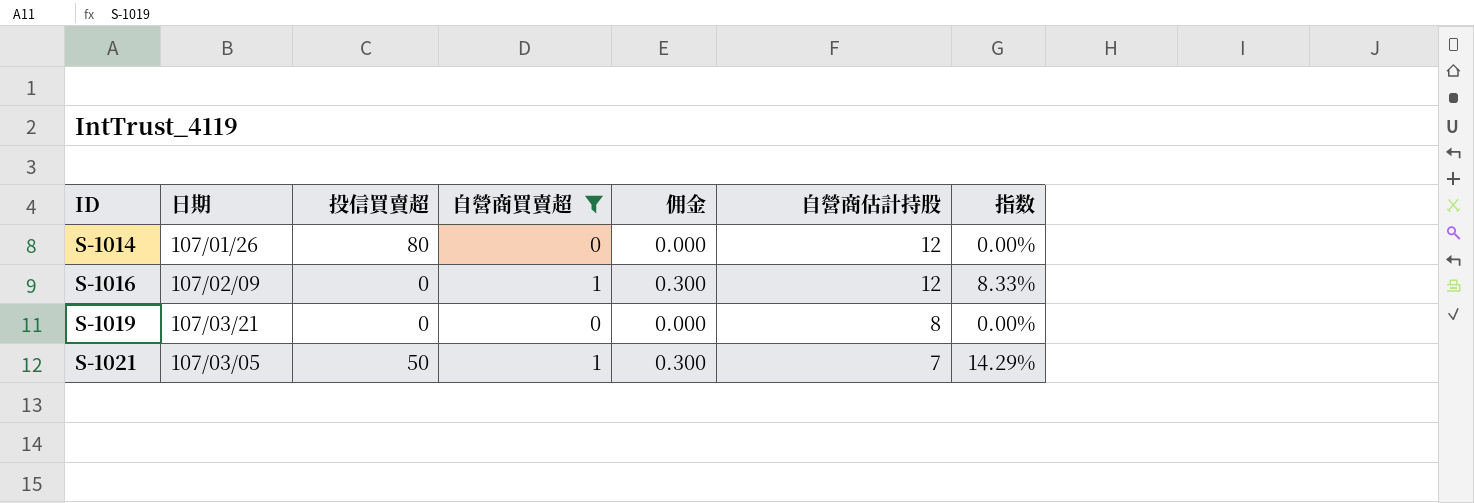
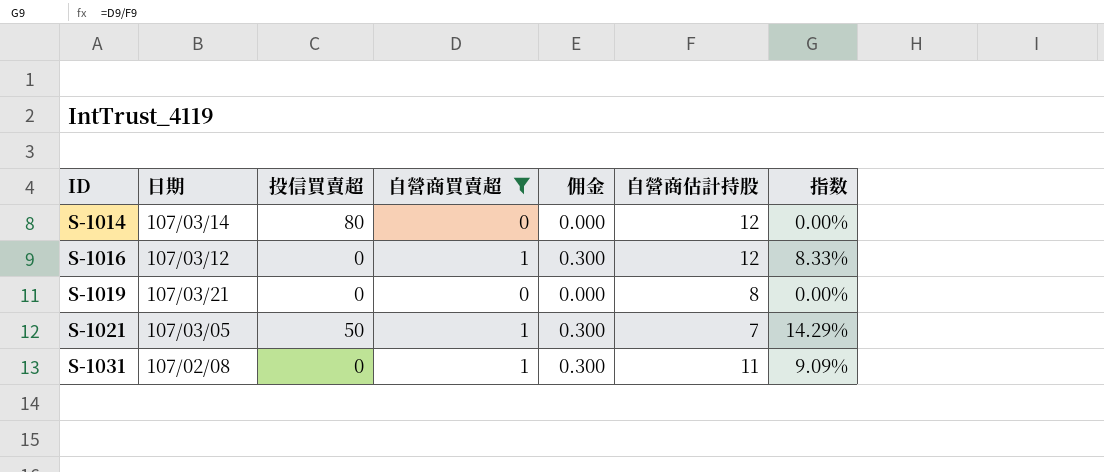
S-1014 | 日期: 107/01/26 -> 107/03/14
S-1016 | 日期: 107/02/09 -> 107/03/12
row S-1031: none -> 107/02/08 | 0 | 1 | 0.300 | 11 | 9.09%

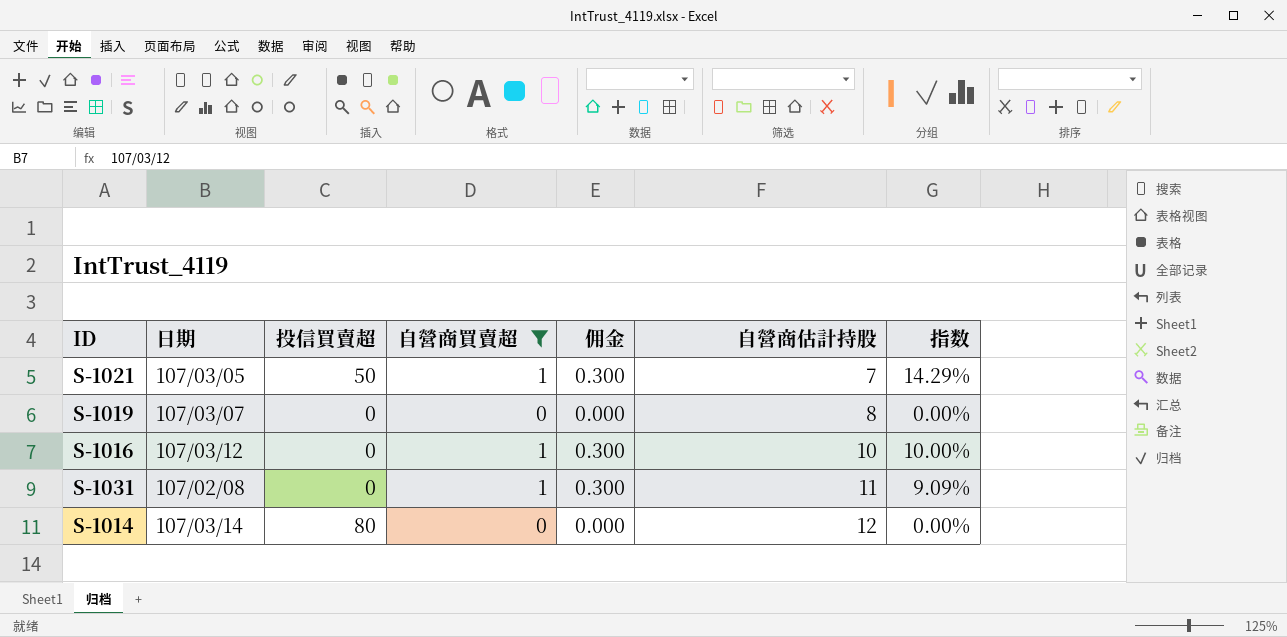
row order: ID ascending -> 自營商估計持股 ascending
S-1019 | 日期: 107/03/21 -> 107/03/07
S-1016 | 自營商估計持股: 12 -> 10
S-1016 | 指数: 8.33% -> 10.00%

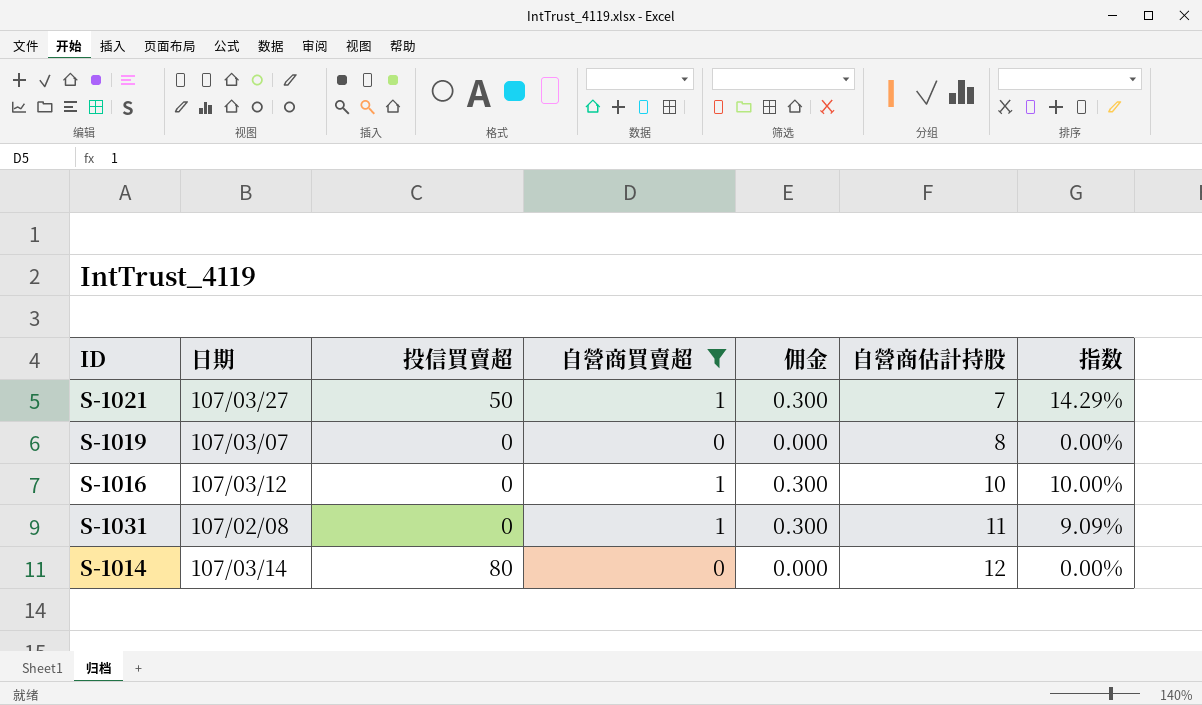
S-1021 | 日期: 107/03/05 -> 107/03/27

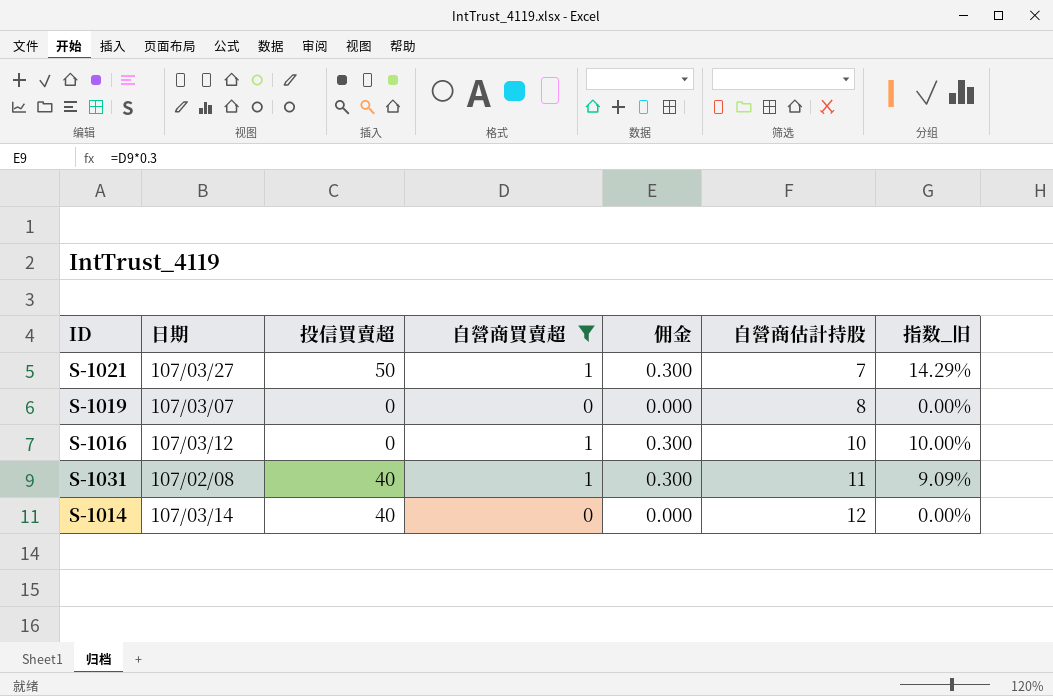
column name: 指数 -> 指数_旧
S-1031 | 投信買賣超: 0 -> 40
S-1014 | 投信買賣超: 80 -> 40

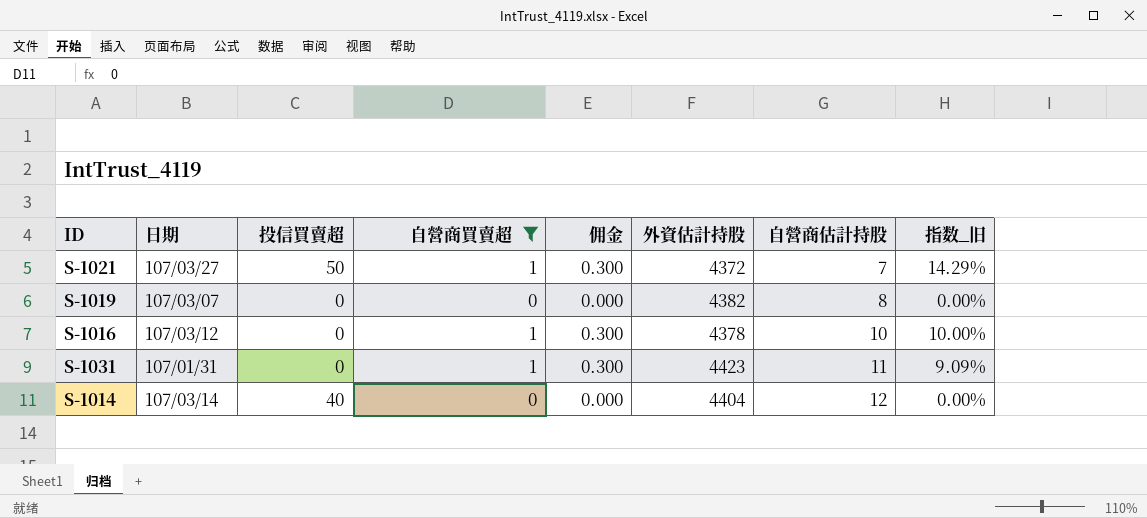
column 外資估計持股 | position: none -> 6
S-1031 | 日期: 107/02/08 -> 107/01/31
S-1031 | 投信買賣超: 40 -> 0

